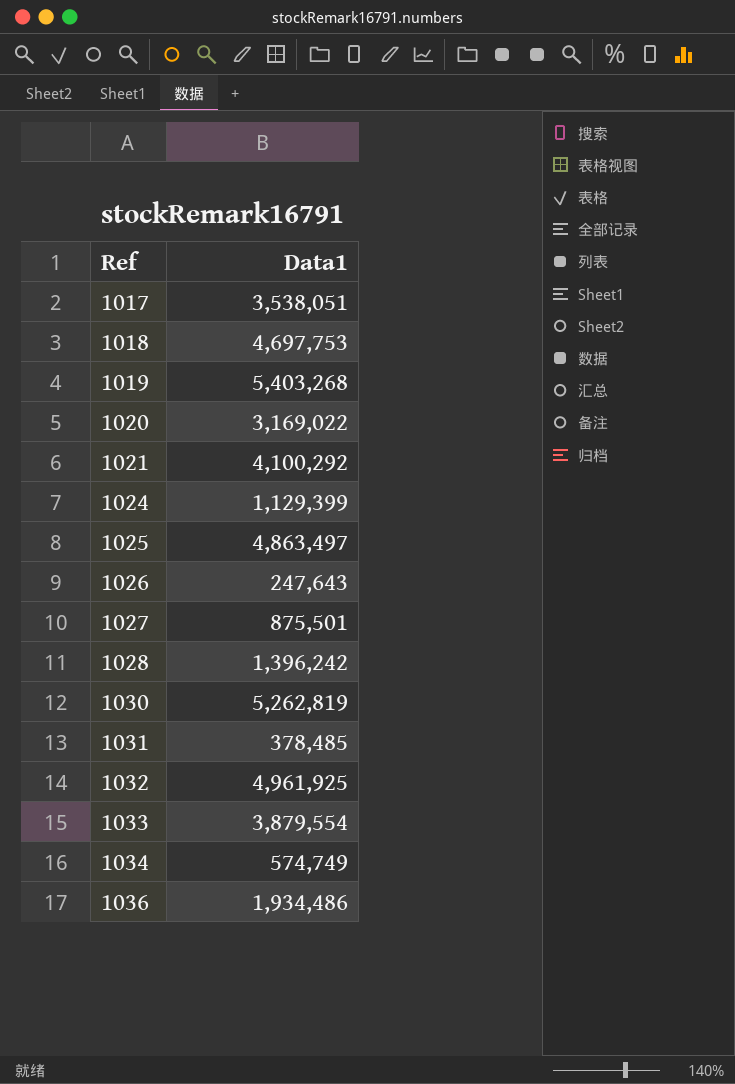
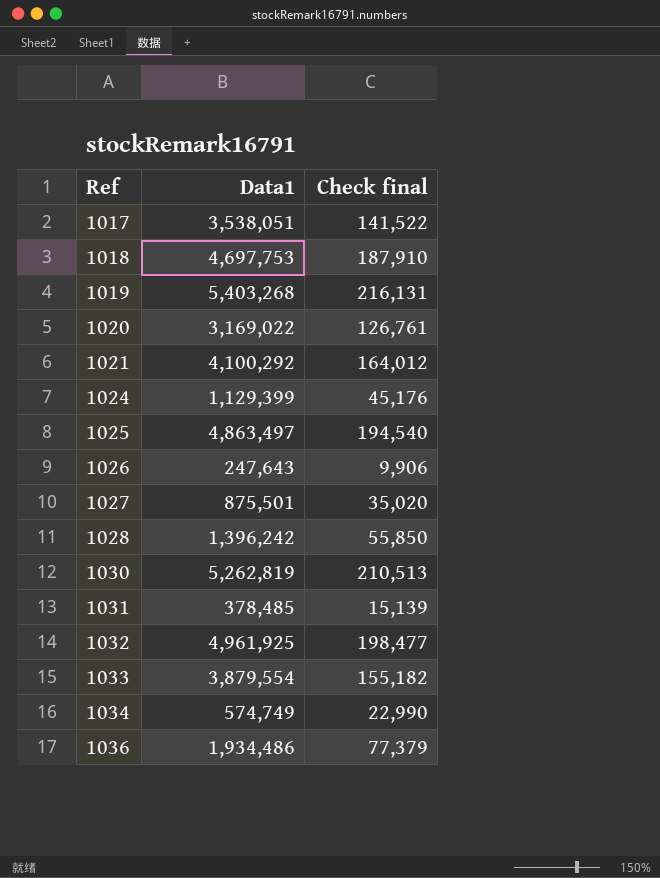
column Check final | formula: none -> [Data1] * 0.04

